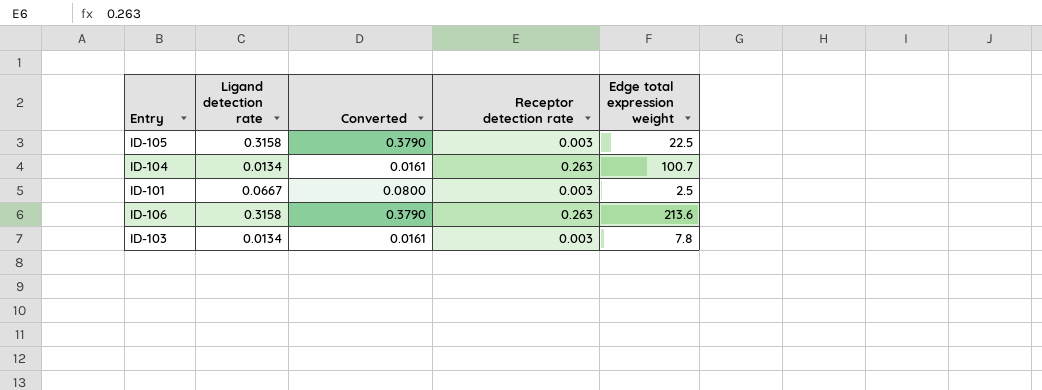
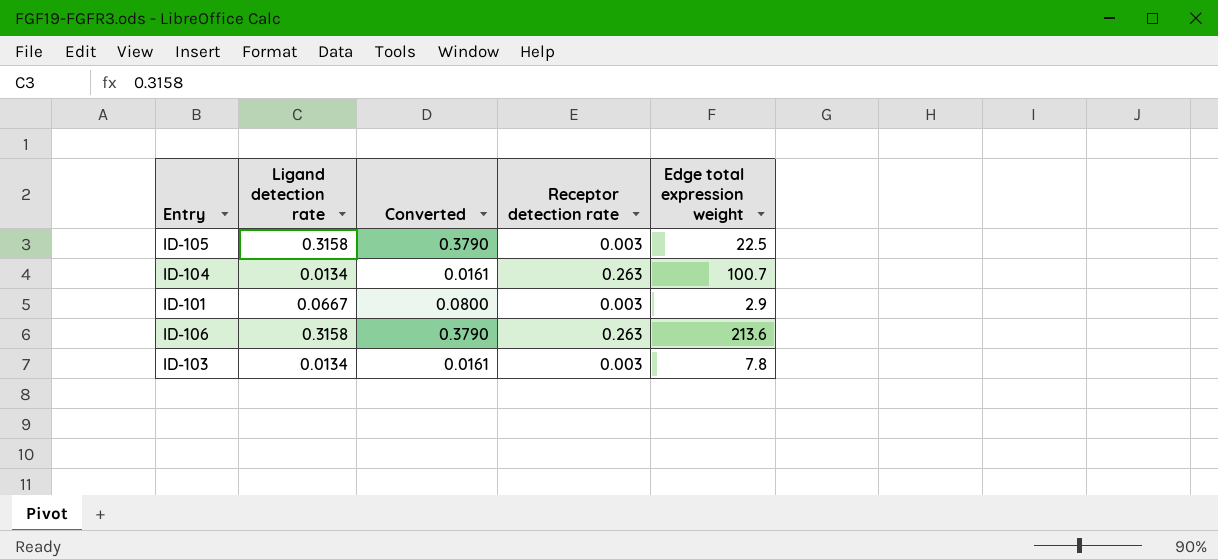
ID-101 | Edge total expression weight: 2.5 -> 2.9

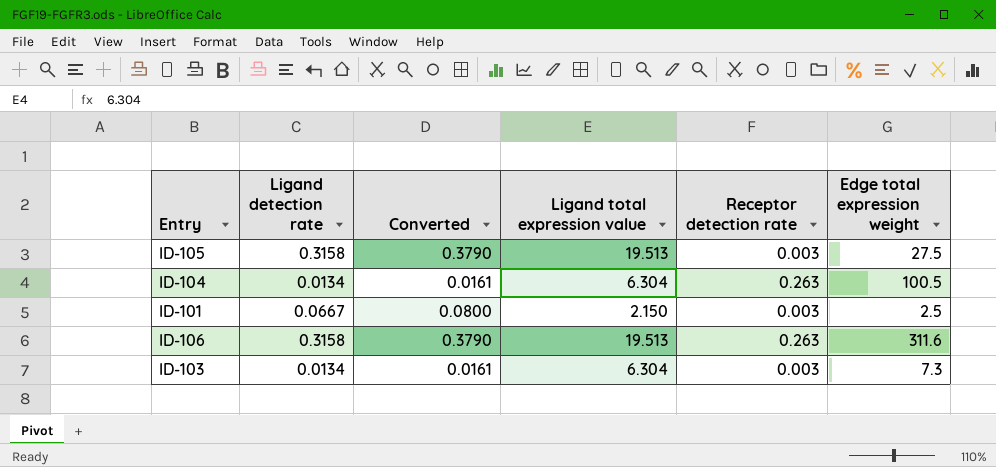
column Ligand total expression value | position: none -> 4
ID-105 | Edge total expression weight: 22.5 -> 27.5
ID-104 | Edge total expression weight: 100.7 -> 100.5
ID-101 | Edge total expression weight: 2.9 -> 2.5
ID-106 | Edge total expression weight: 213.6 -> 311.6
ID-103 | Edge total expression weight: 7.8 -> 7.3

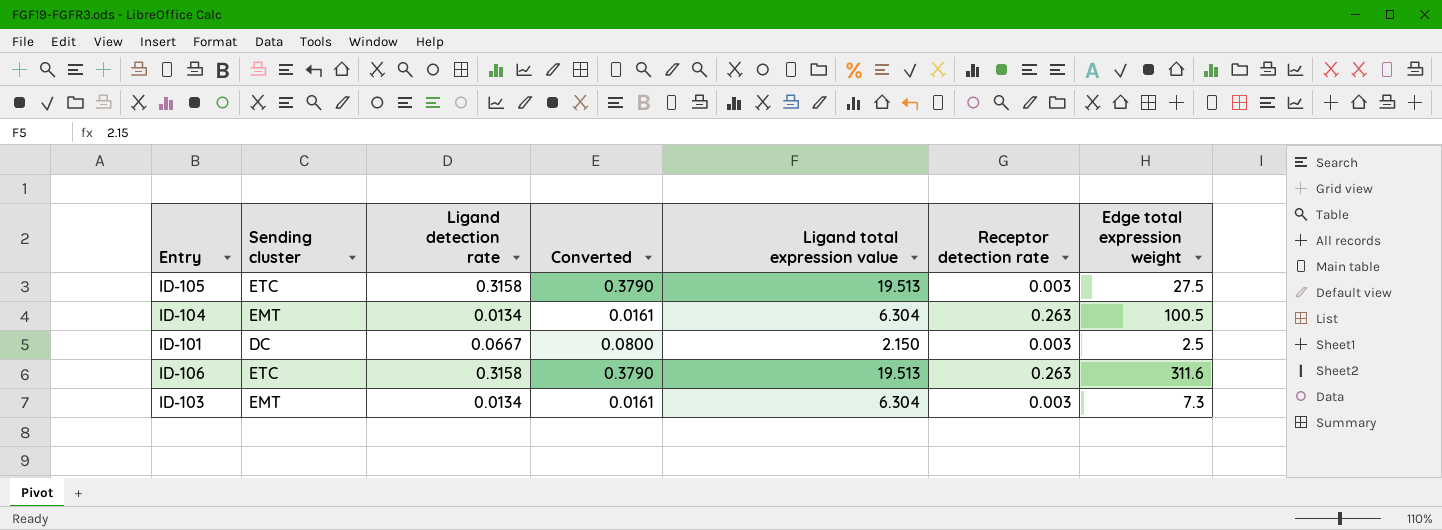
column Sending cluster | position: none -> 2

